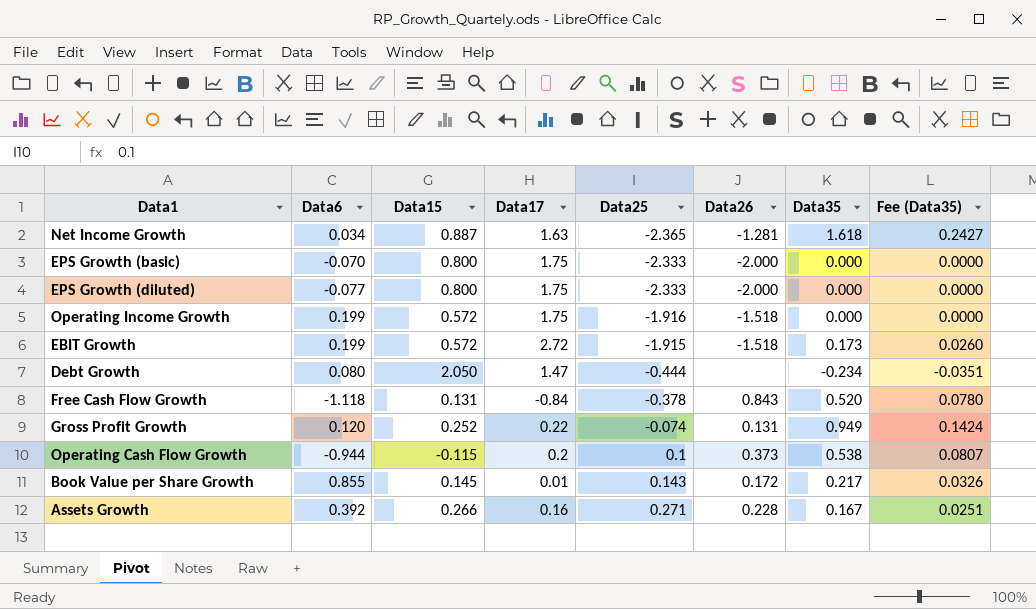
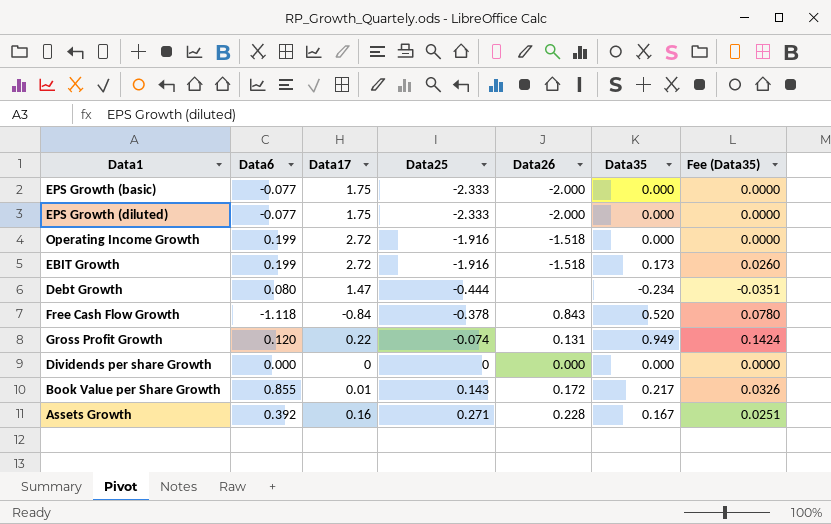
column Data15 | position: 3 -> none
row Net Income Growth: 0.034 | 0.887 | 1.63 | -2.365 | -1.281 | 1.618 | 0.2427 -> none
row Operating Cash Flow Growth: -0.944 | -0.115 | 0.2 | 0.1 | 0.373 | 0.538 | 0.0807 -> none
EPS Growth (basic) | Data6: -0.070 -> -0.077
Operating Income Growth | Data17: 1.75 -> 2.72
EBIT Growth | Data25: -1.915 -> -1.916
row Dividends per share Growth: none -> 0.000 | 0 | 0 | 0.000 | 0.000 | 0.0000

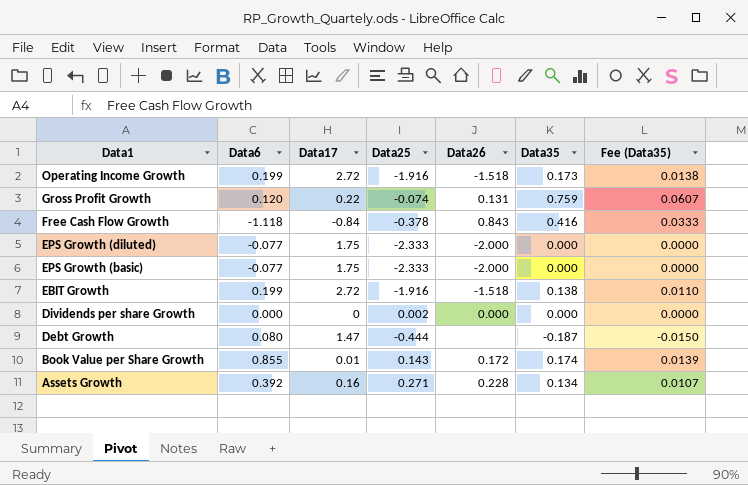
row order: Data25 ascending -> Data1 descending
column Fee (Data35) | formula: [Data35] * 0.15 -> [Data35] * 0.08
Operating Income Growth | Data35: 0.000 -> 0.173
Gross Profit Growth | Data35: 0.949 -> 0.759
Free Cash Flow Growth | Data35: 0.520 -> 0.416
EBIT Growth | Data35: 0.173 -> 0.138
Dividends per share Growth | Data25: 0 -> 0.002
Debt Growth | Data35: -0.234 -> -0.187
Book Value per Share Growth | Data35: 0.217 -> 0.174
Assets Growth | Data35: 0.167 -> 0.134

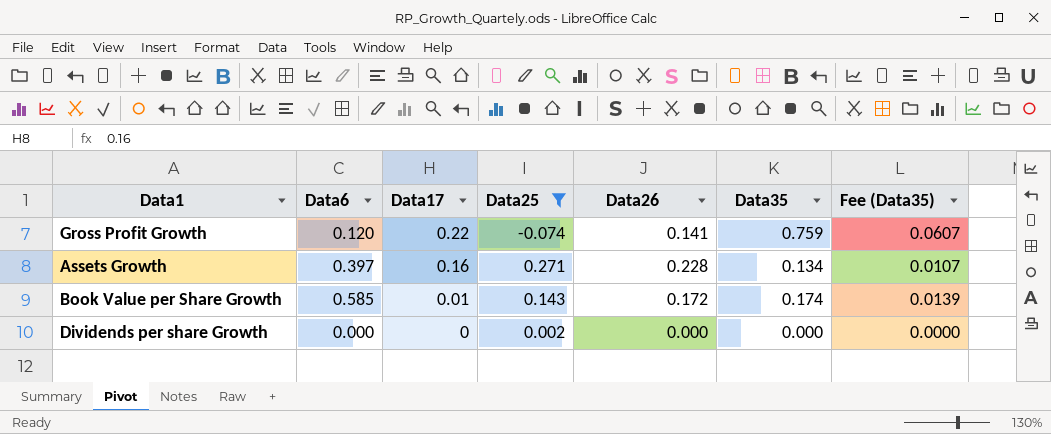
filter: none -> Data25 >= -0.074
row order: Data1 descending -> Data17 descending
Gross Profit Growth | Data26: 0.131 -> 0.141
Assets Growth | Data6: 0.392 -> 0.397
Book Value per Share Growth | Data6: 0.855 -> 0.585

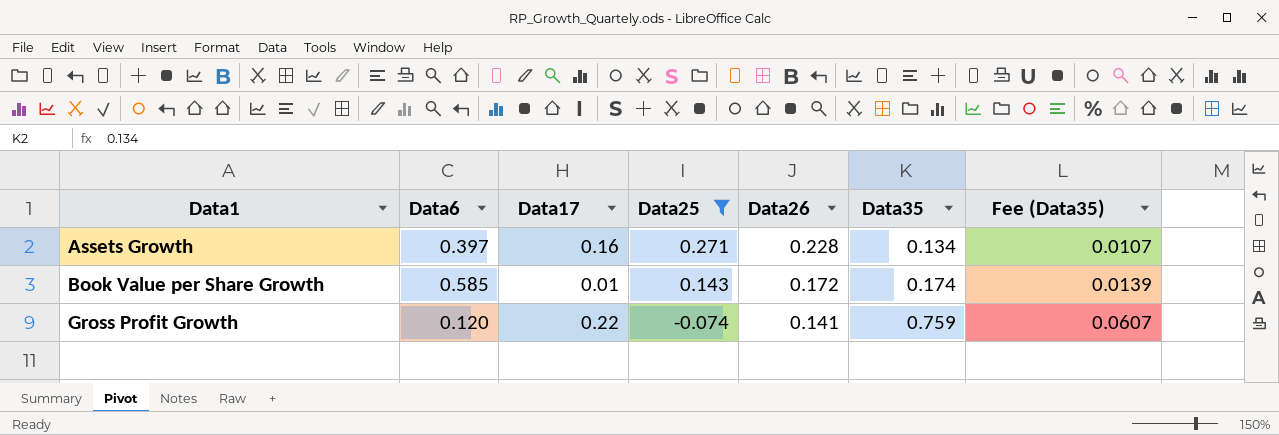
row order: Data17 descending -> Data1 ascending
row Dividends per share Growth: 0.000 | 0 | 0.002 | 0.000 | 0.000 | 0.0000 -> none

